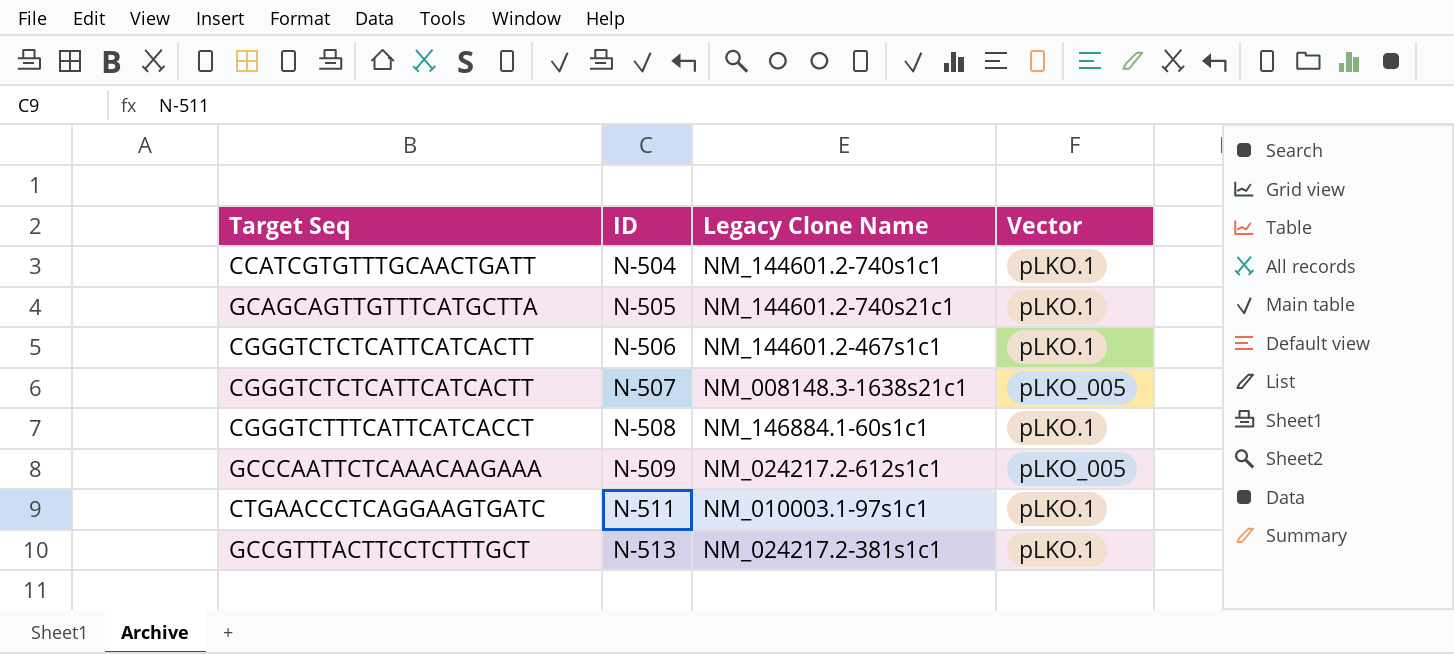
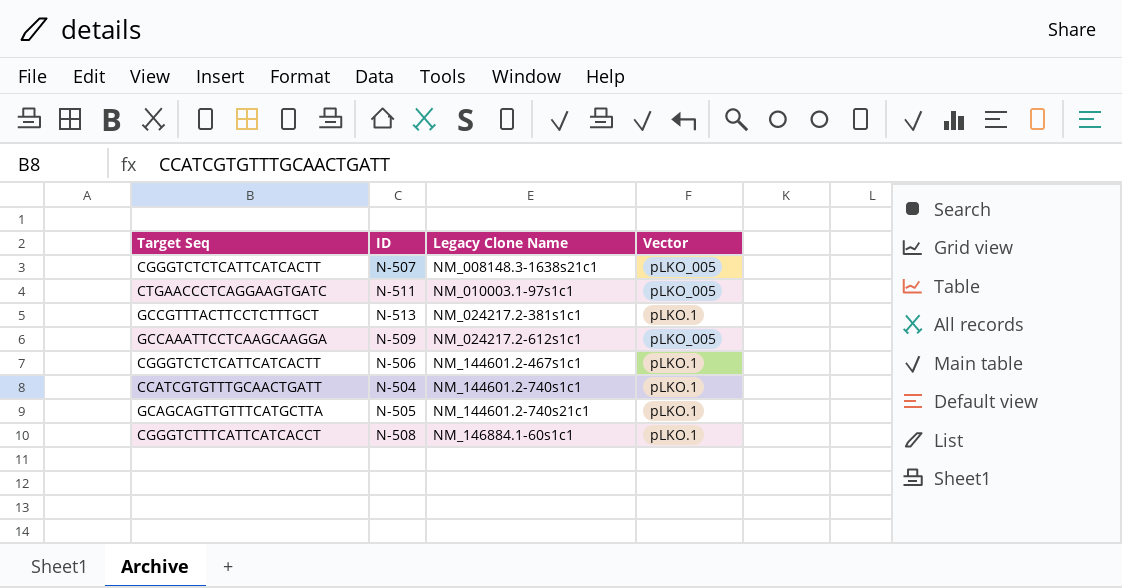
row order: ID ascending -> Legacy Clone Name ascending
N-511 | Vector: pLKO.1 -> pLKO_005
N-509 | Target Seq: GCCCAATTCTCAAACAAGAAA -> GCCAAATTCCTCAAGCAAGGA

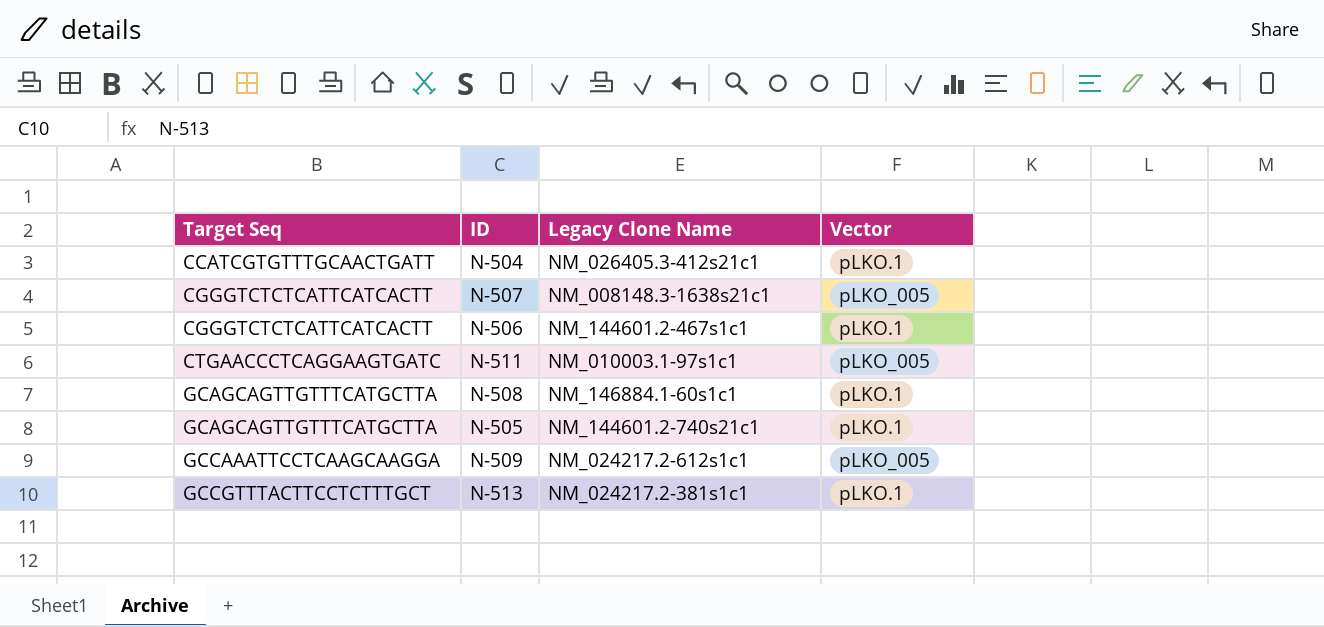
row order: Legacy Clone Name ascending -> Target Seq ascending
N-504 | Legacy Clone Name: NM_144601.2-740s1c1 -> NM_026405.3-412s21c1
N-508 | Target Seq: CGGGTCTTTCATTCATCACCT -> GCAGCAGTTGTTTCATGCTTA

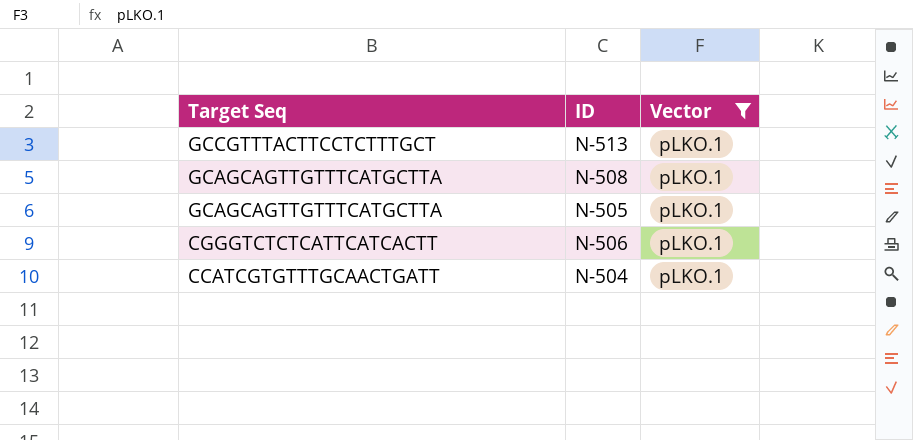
filter: none -> Vector = pLKO.1
row order: Target Seq ascending -> Target Seq descending
column Legacy Clone Name | position: 3 -> none

